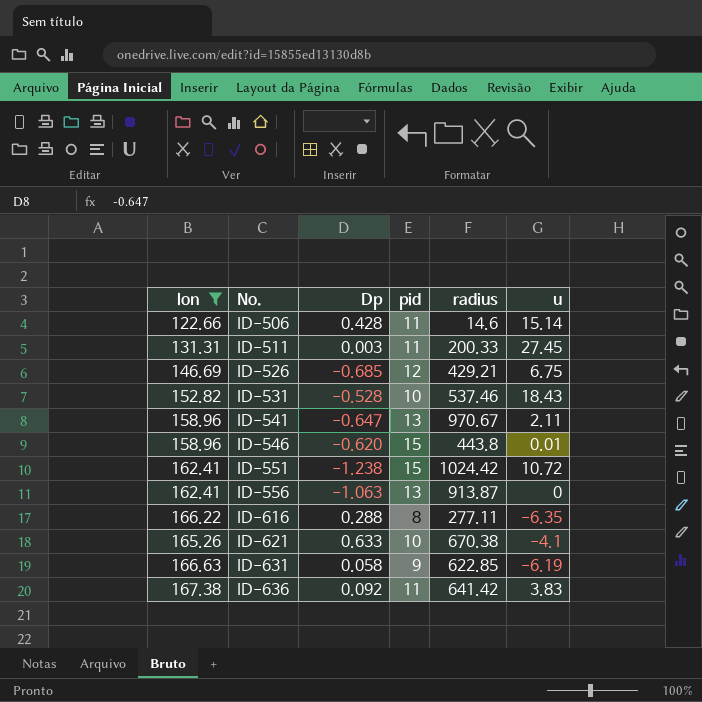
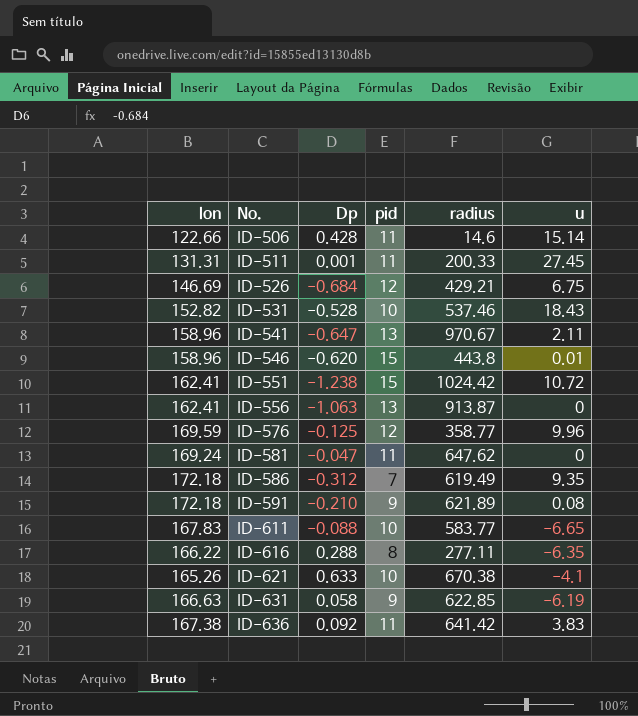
filter: lon <= 167.38 -> none
ID-511 | Dp: 0.003 -> 0.001
ID-526 | Dp: -0.685 -> -0.684

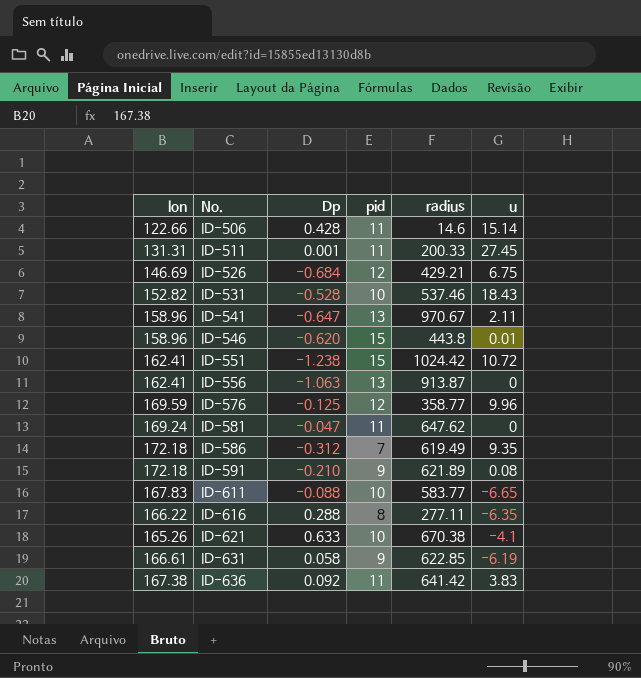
ID-631 | lon: 166.63 -> 166.61

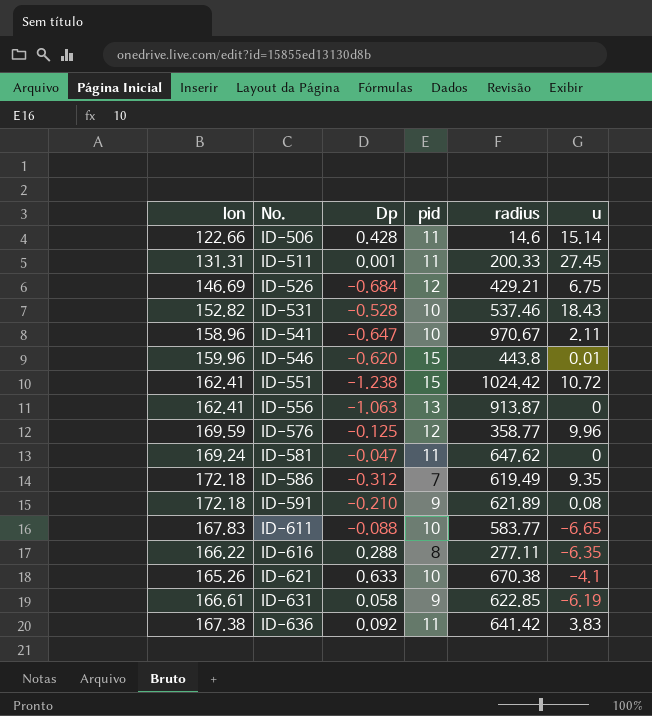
ID-541 | pid: 13 -> 10
ID-546 | lon: 158.96 -> 159.96

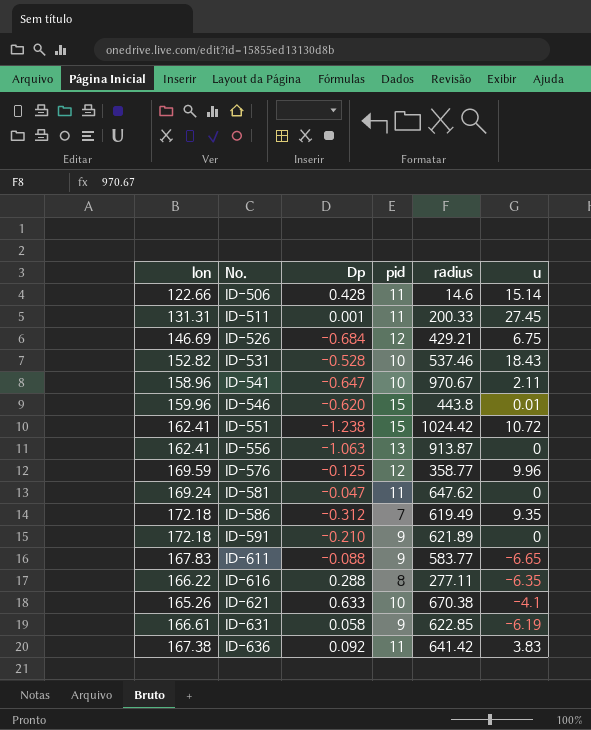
ID-591 | u: 0.08 -> 0
ID-611 | pid: 10 -> 9

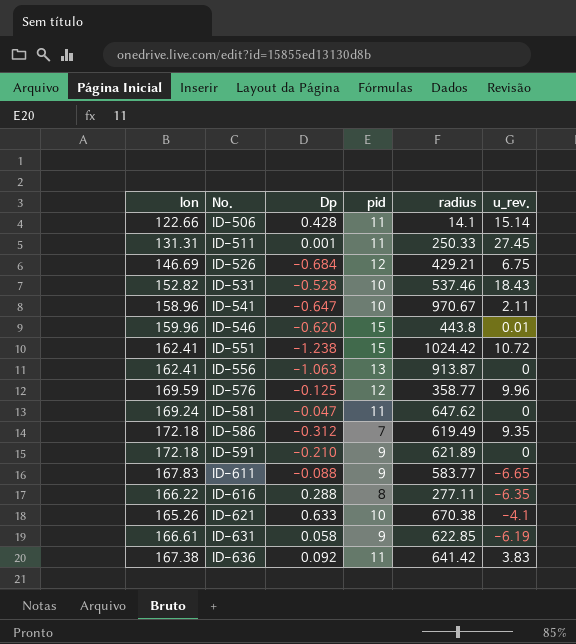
column name: u -> u_rev.
ID-506 | radius: 14.6 -> 14.1
ID-511 | radius: 200.33 -> 250.33

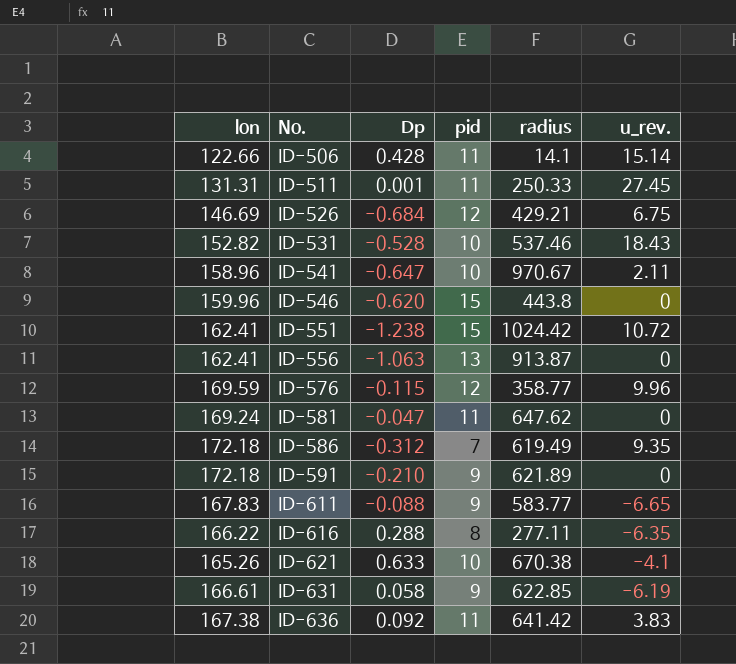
ID-546 | u_rev.: 0.01 -> 0
ID-576 | Dp: -0.125 -> -0.115

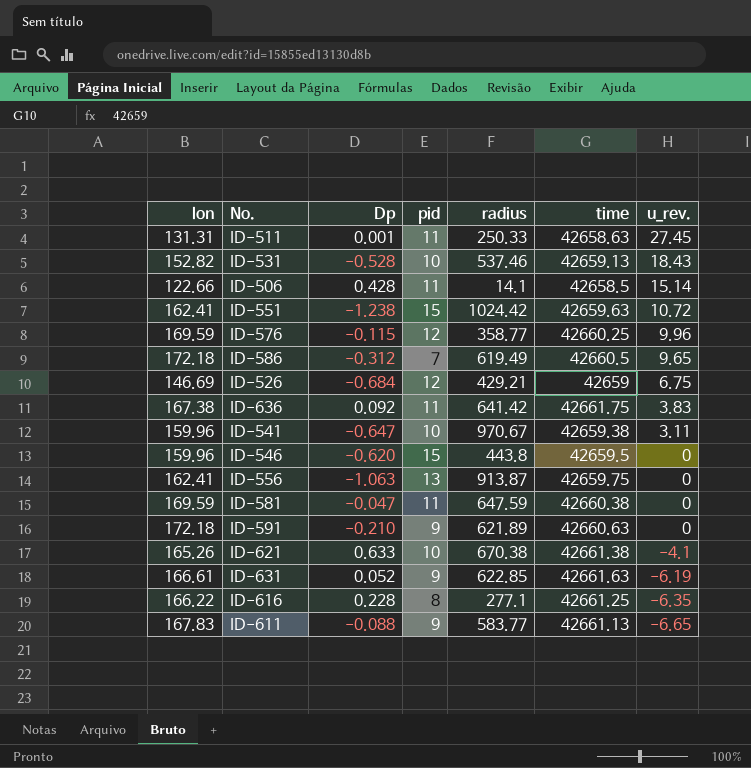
row order: No. ascending -> u_rev. descending
column time | position: none -> 6
ID-586 | u_rev.: 9.35 -> 9.65
ID-541 | lon: 158.96 -> 159.96
ID-541 | u_rev.: 2.11 -> 3.11
ID-581 | lon: 169.24 -> 169.59
ID-581 | radius: 647.62 -> 647.59
ID-631 | Dp: 0.058 -> 0.052
ID-616 | Dp: 0.288 -> 0.228
ID-616 | radius: 277.11 -> 277.1

